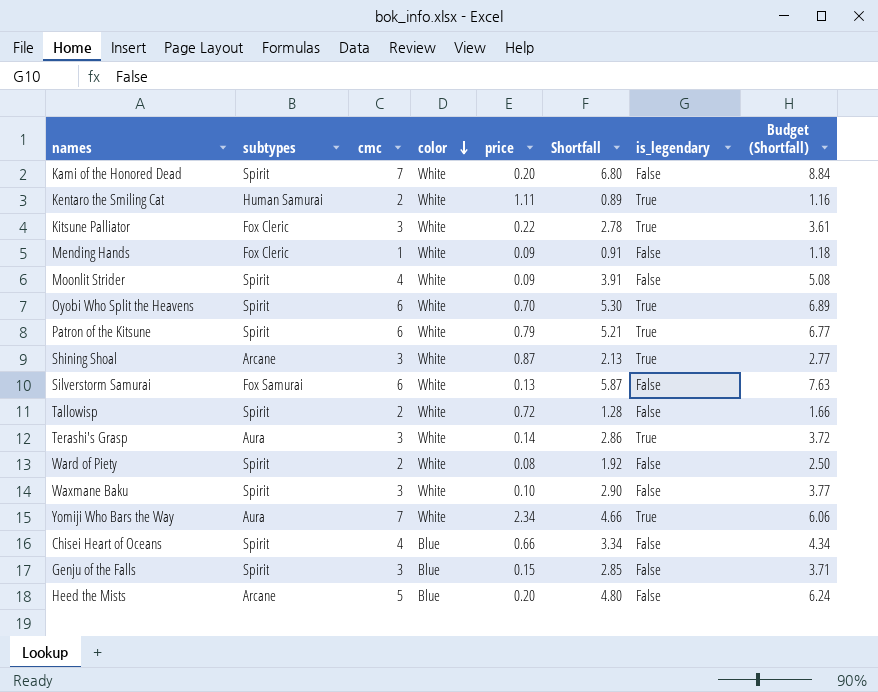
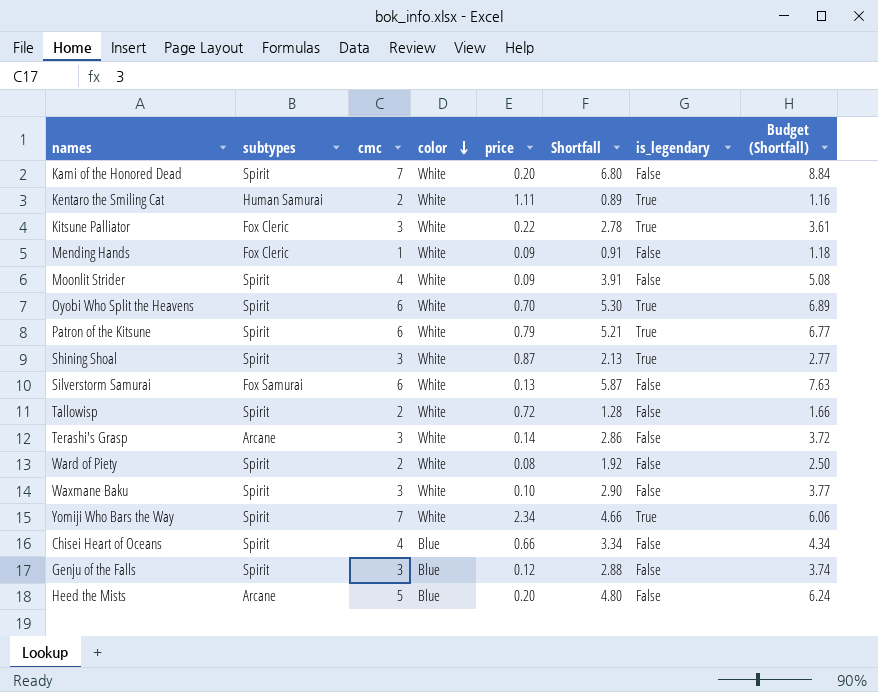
Shining Shoal | subtypes: Arcane -> Spirit
Terashi's Grasp | subtypes: Aura -> Arcane
Terashi's Grasp | is_legendary: True -> False
Yomiji Who Bars the Way | subtypes: Aura -> Spirit
Genju of the Falls | price: 0.15 -> 0.12
Genju of the Falls | Shortfall: 2.85 -> 2.88
Genju of the Falls | Budget (Shortfall): 3.71 -> 3.74

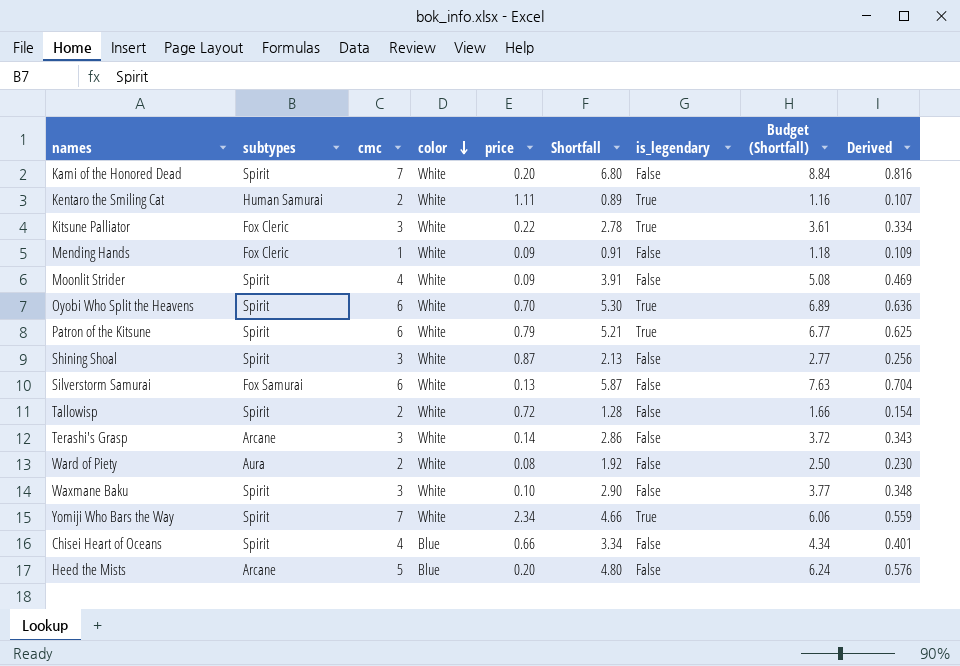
column Derived | formula: none -> [Shortfall] * 0.12
row Genju of the Falls: Spirit | 3 | Blue | 0.12 | 2.88 | False | 3.74 -> none
Shining Shoal | is_legendary: True -> False
Ward of Piety | subtypes: Spirit -> Aura

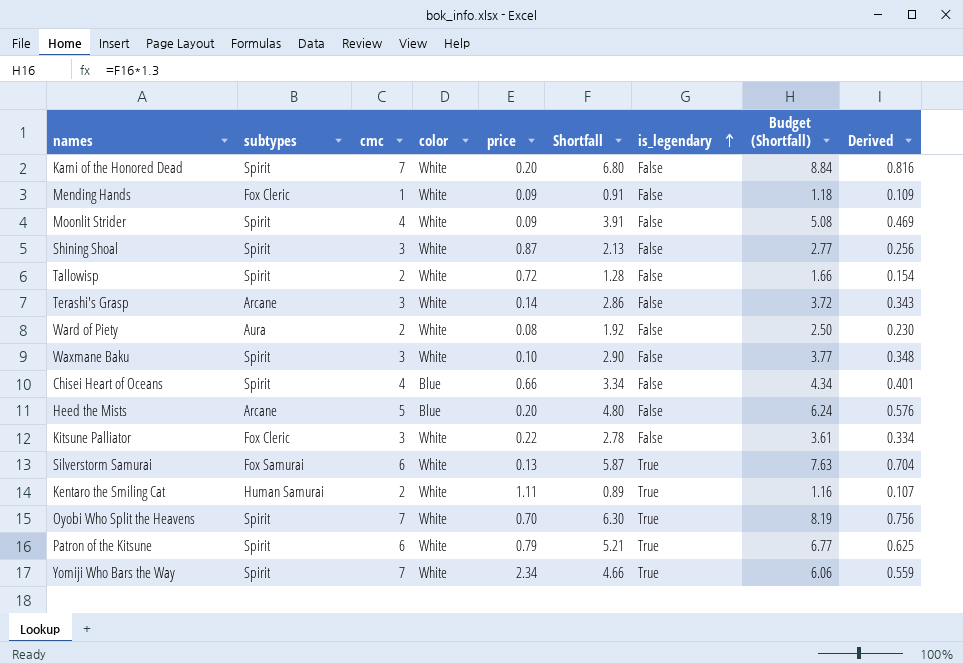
row order: color descending -> is_legendary ascending
Kitsune Palliator | is_legendary: True -> False
Silverstorm Samurai | is_legendary: False -> True
Oyobi Who Split the Heavens | cmc: 6 -> 7
Oyobi Who Split the Heavens | Shortfall: 5.30 -> 6.30
Oyobi Who Split the Heavens | Budget (Shortfall): 6.89 -> 8.19
Oyobi Who Split the Heavens | Derived: 0.636 -> 0.756

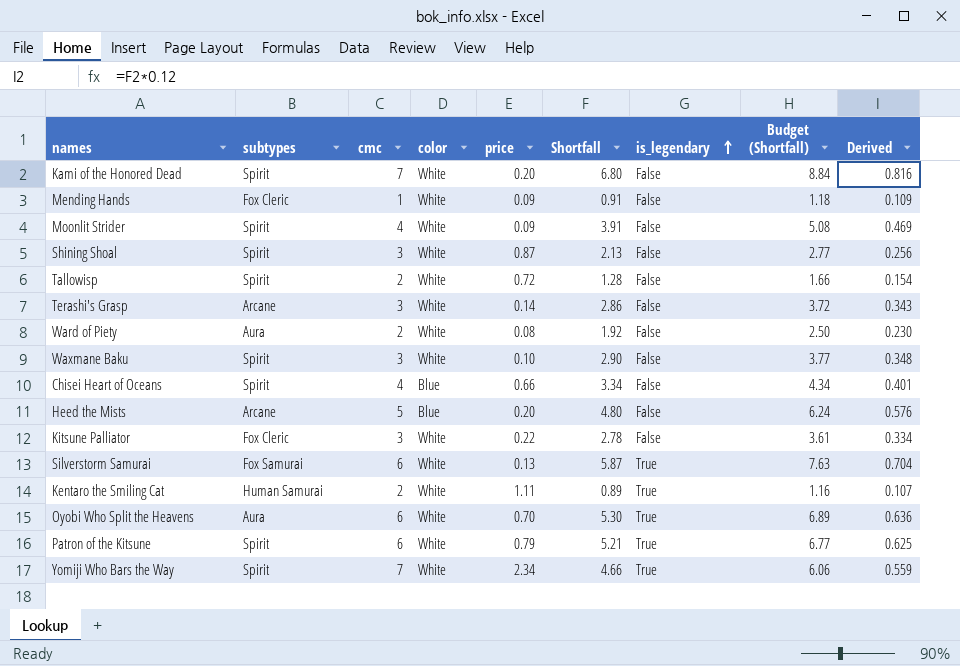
Oyobi Who Split the Heavens | subtypes: Spirit -> Aura
Oyobi Who Split the Heavens | cmc: 7 -> 6
Oyobi Who Split the Heavens | Shortfall: 6.30 -> 5.30
Oyobi Who Split the Heavens | Budget (Shortfall): 8.19 -> 6.89
Oyobi Who Split the Heavens | Derived: 0.756 -> 0.636

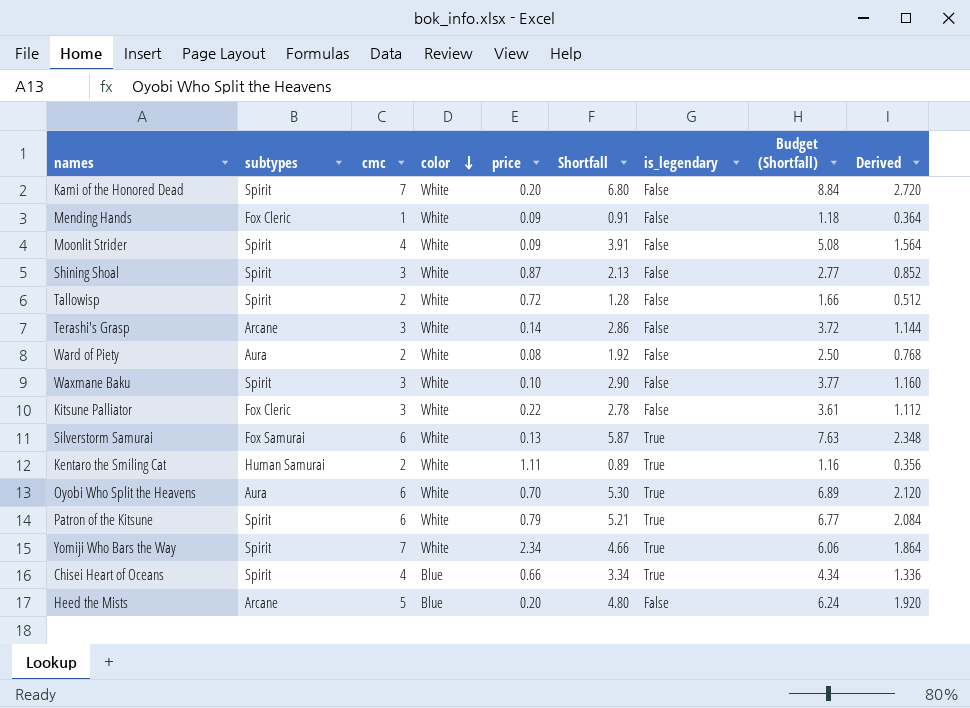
row order: is_legendary ascending -> color descending
column Derived | formula: [Shortfall] * 0.12 -> [Shortfall] * 0.4
Chisei Heart of Oceans | is_legendary: False -> True

